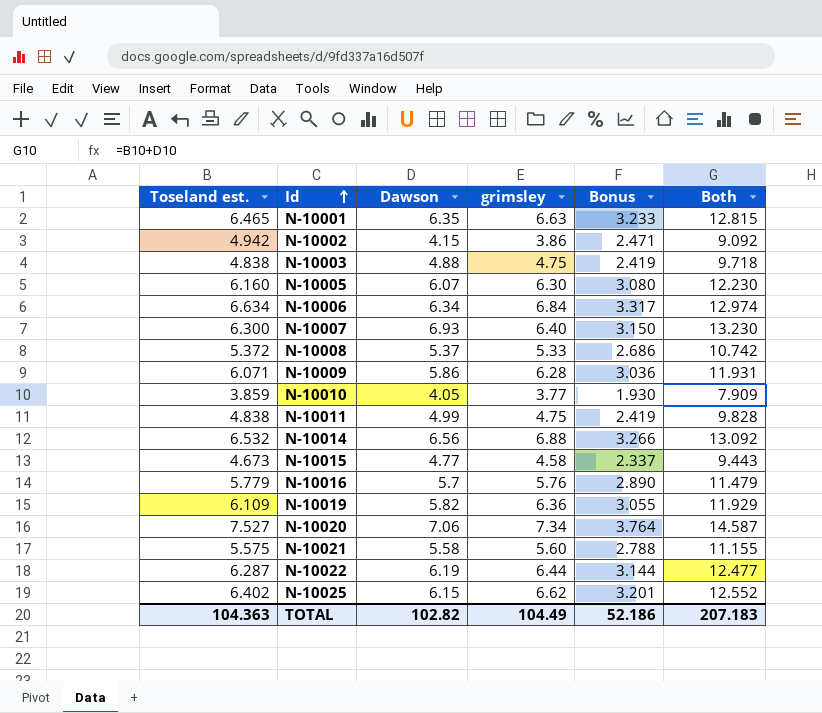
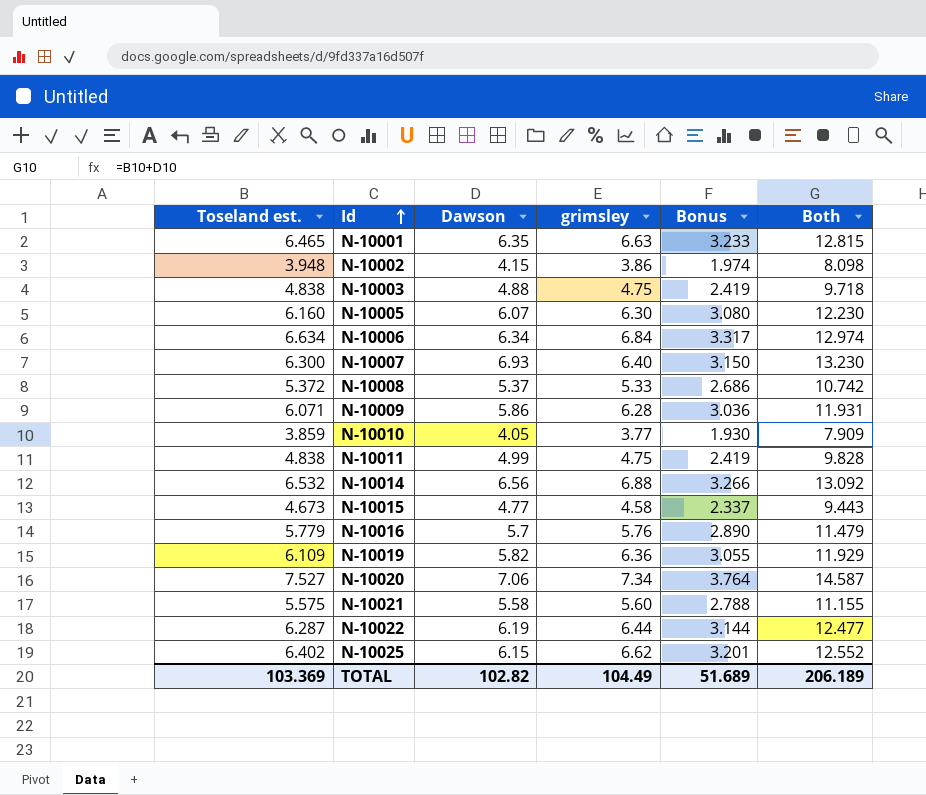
N-10002 | Toseland est.: 4.942 -> 3.948
N-10002 | Bonus: 2.471 -> 1.974
N-10002 | Both: 9.092 -> 8.098
TOTAL | Toseland est.: 104.363 -> 103.369
TOTAL | Bonus: 52.186 -> 51.689
TOTAL | Both: 207.183 -> 206.189

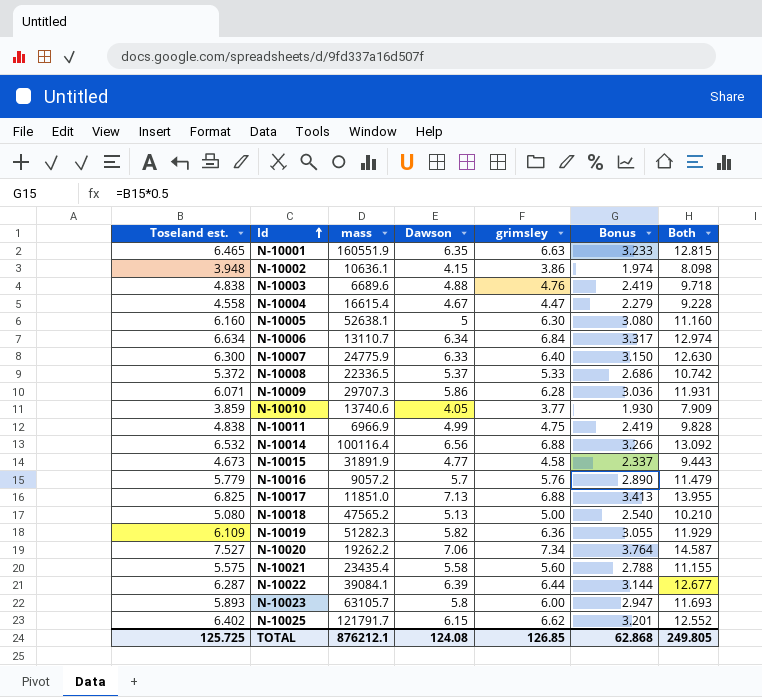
column mass | position: none -> 3
N-10003 | grimsley: 4.75 -> 4.76
row N-10004: none -> 4.558 | 16615.4 | 4.67 | 4.47 | 2.279 | 9.228
N-10005 | Dawson: 6.07 -> 5
N-10005 | Both: 12.230 -> 11.160
N-10007 | Dawson: 6.93 -> 6.33
N-10007 | Both: 13.230 -> 12.630
row N-10017: none -> 6.825 | 11851.0 | 7.13 | 6.88 | 3.413 | 13.955
row N-10018: none -> 5.080 | 47565.2 | 5.13 | 5.00 | 2.540 | 10.210
N-10022 | Dawson: 6.19 -> 6.39
N-10022 | Both: 12.477 -> 12.677
row N-10023: none -> 5.893 | 63105.7 | 5.8 | 6.00 | 2.947 | 11.693
TOTAL | Toseland est.: 103.369 -> 125.725
TOTAL | Dawson: 102.82 -> 124.08
TOTAL | grimsley: 104.49 -> 126.85
TOTAL | Bonus: 51.689 -> 62.868
TOTAL | Both: 206.189 -> 249.805

